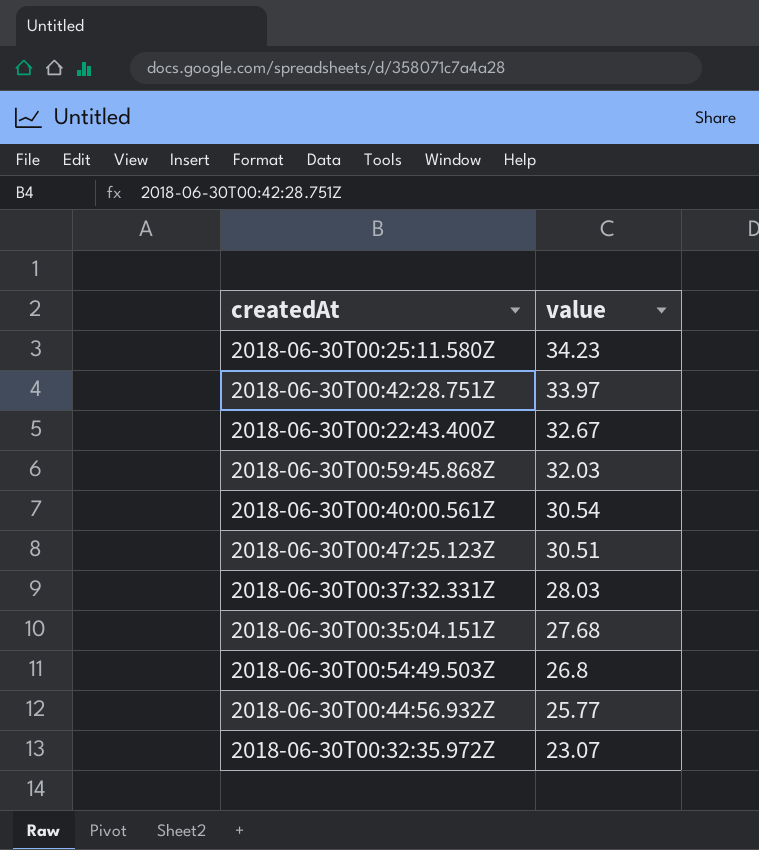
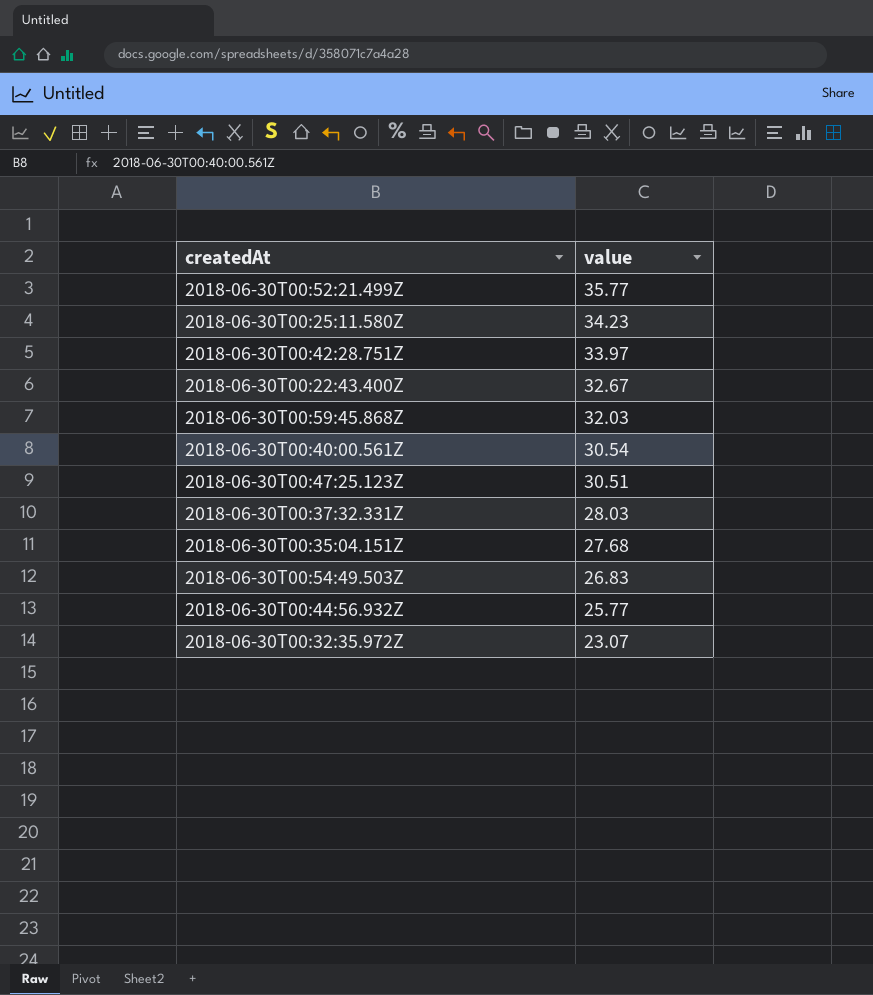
row 2018-06-30T00:52:21.499Z: none -> 35.77
2018-06-30T00:54:49.503Z | value: 26.8 -> 26.83

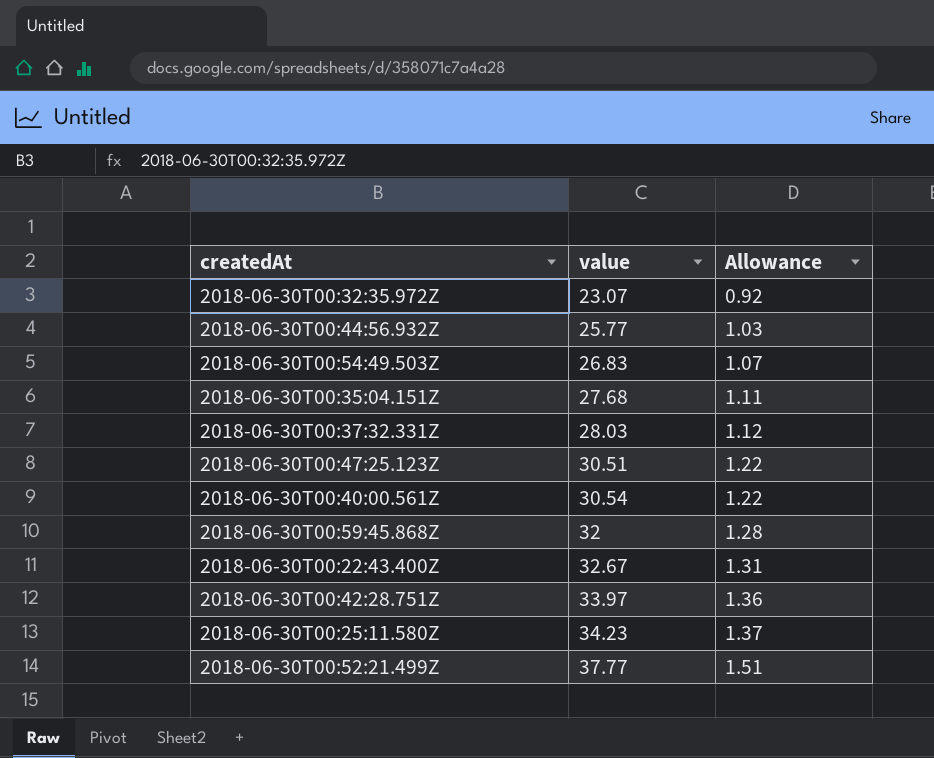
row order: value descending -> value ascending
column Allowance | formula: none -> [value] * 0.04
2018-06-30T00:59:45.868Z | value: 32.03 -> 32
2018-06-30T00:52:21.499Z | value: 35.77 -> 37.77

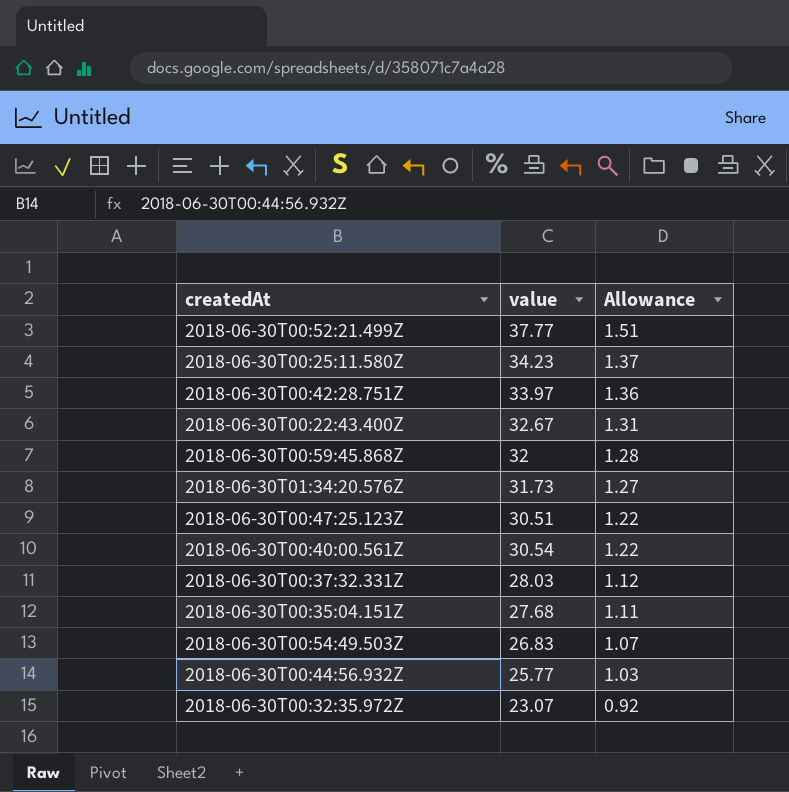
row order: value ascending -> Allowance descending
row 2018-06-30T01:34:20.576Z: none -> 31.73 | 1.27

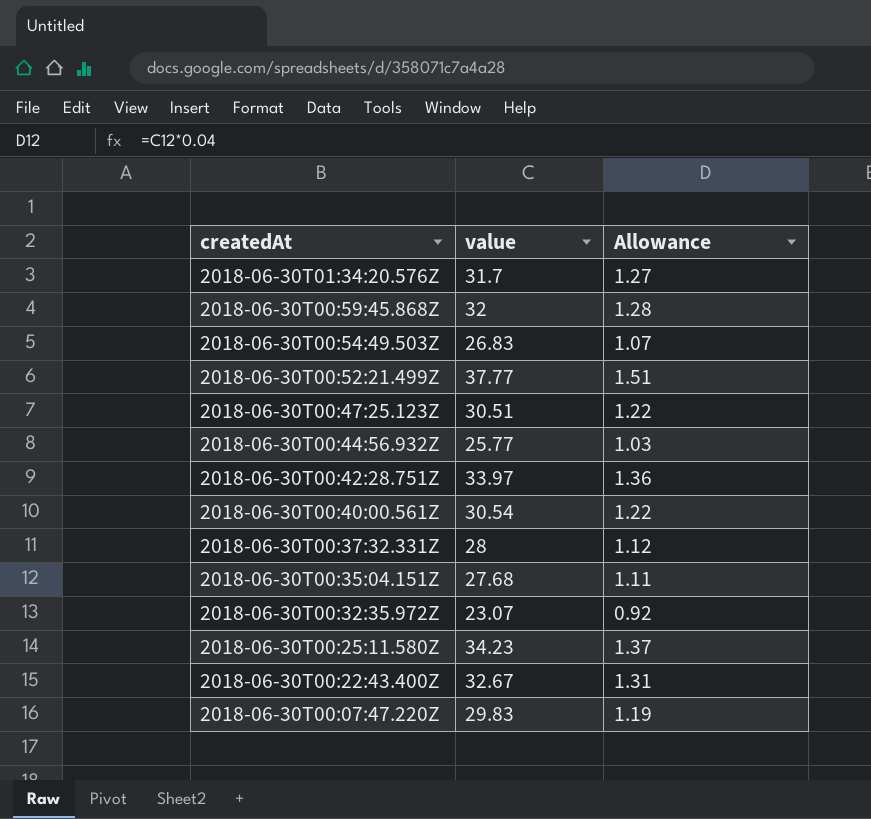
row order: Allowance descending -> createdAt descending
2018-06-30T01:34:20.576Z | value: 31.73 -> 31.7
2018-06-30T00:37:32.331Z | value: 28.03 -> 28
row 2018-06-30T00:07:47.220Z: none -> 29.83 | 1.19

